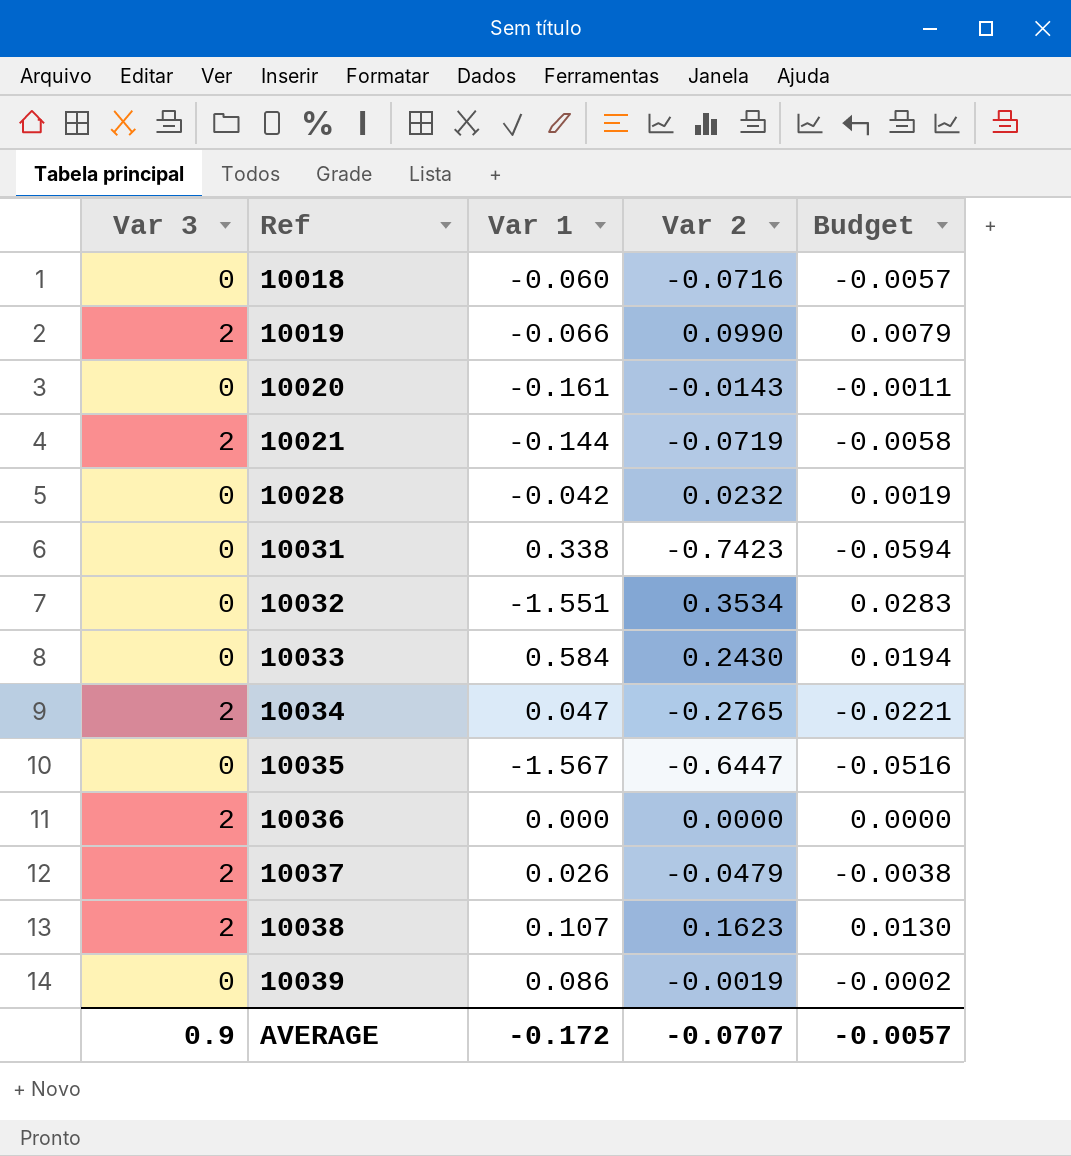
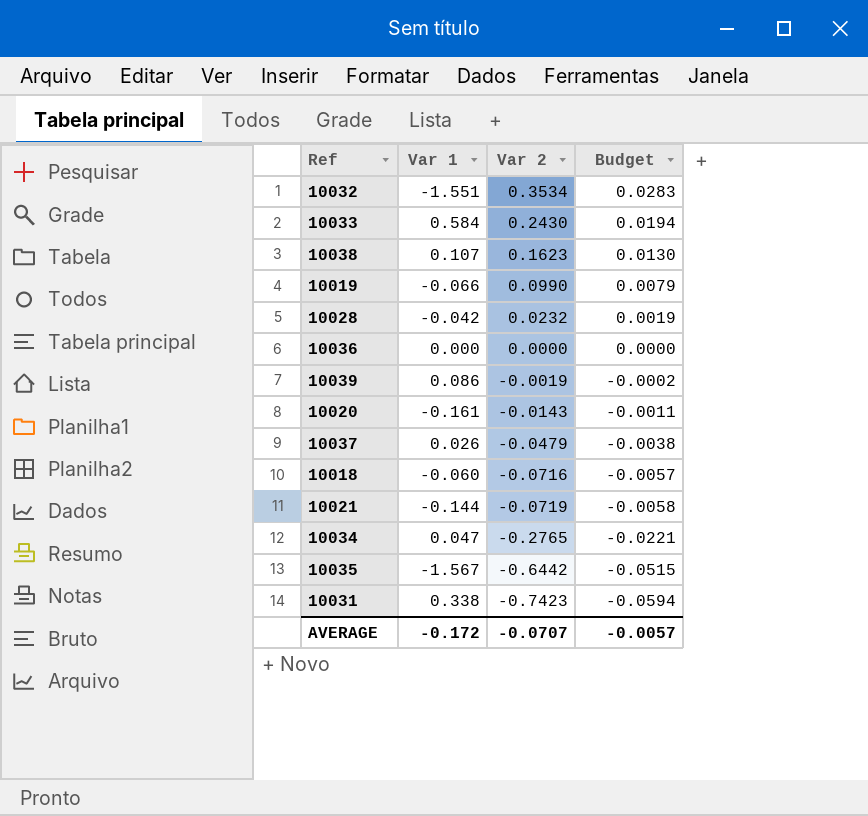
row order: Ref ascending -> Var 2 descending
column Var 3 | position: 1 -> none
10035 | Var 2: -0.6447 -> -0.6442
10035 | Budget: -0.0516 -> -0.0515

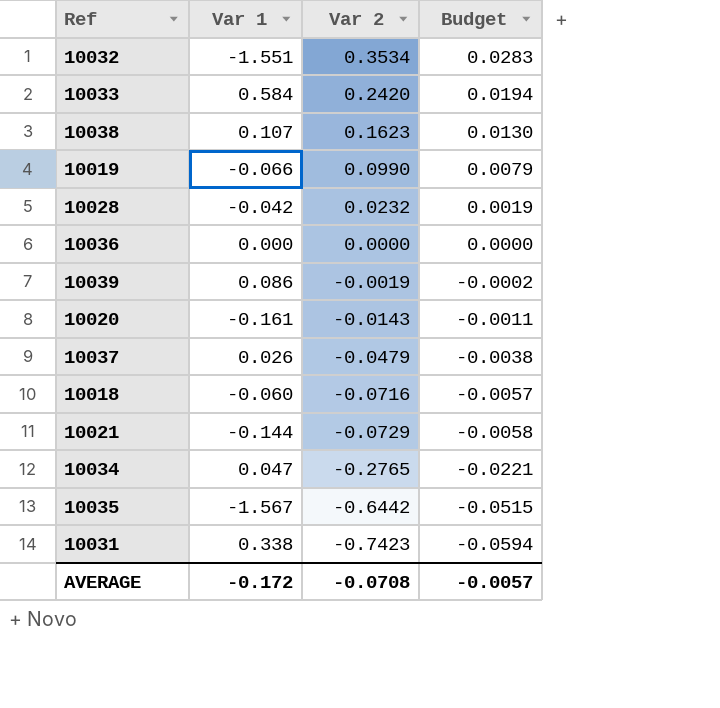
10033 | Var 2: 0.2430 -> 0.2420
10021 | Var 2: -0.0719 -> -0.0729
AVERAGE | Var 2: -0.0707 -> -0.0708

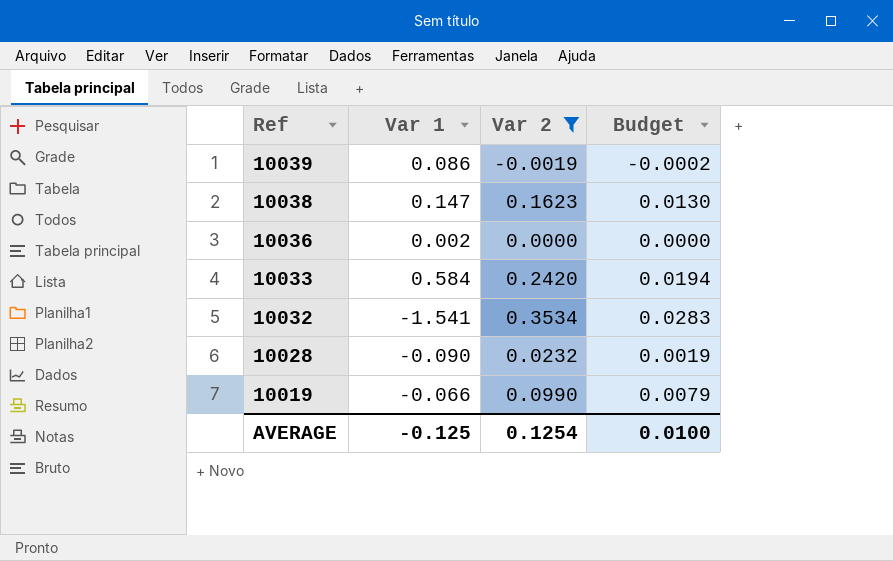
filter: none -> Var 2 >= -0.0019
row order: Var 2 descending -> Ref descending
10038 | Var 1: 0.107 -> 0.147
10036 | Var 1: 0.000 -> 0.002
10032 | Var 1: -1.551 -> -1.541
10028 | Var 1: -0.042 -> -0.090
AVERAGE | Var 1: -0.172 -> -0.125
AVERAGE | Var 2: -0.0708 -> 0.1254
AVERAGE | Budget: -0.0057 -> 0.0100

